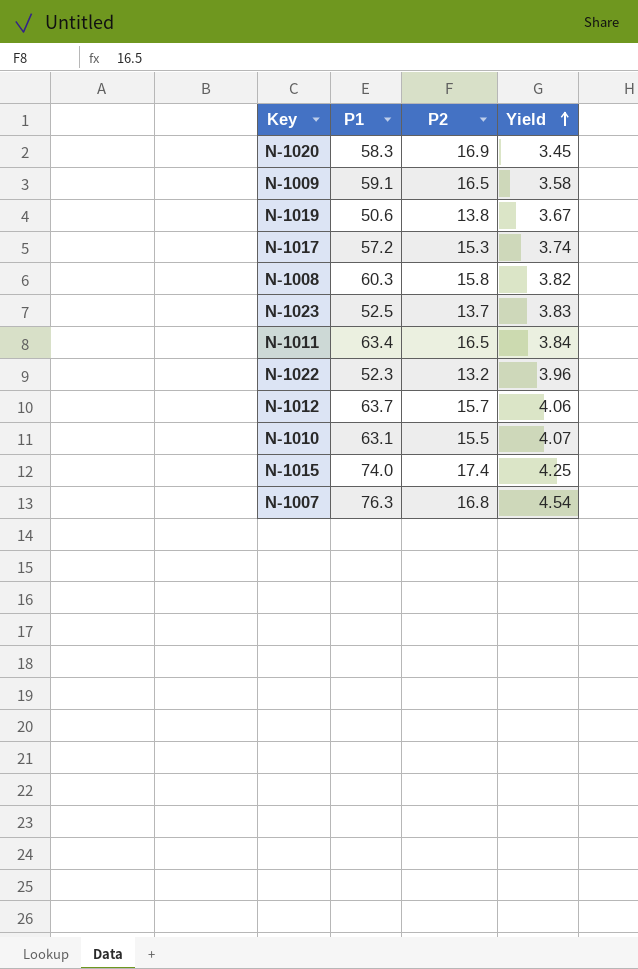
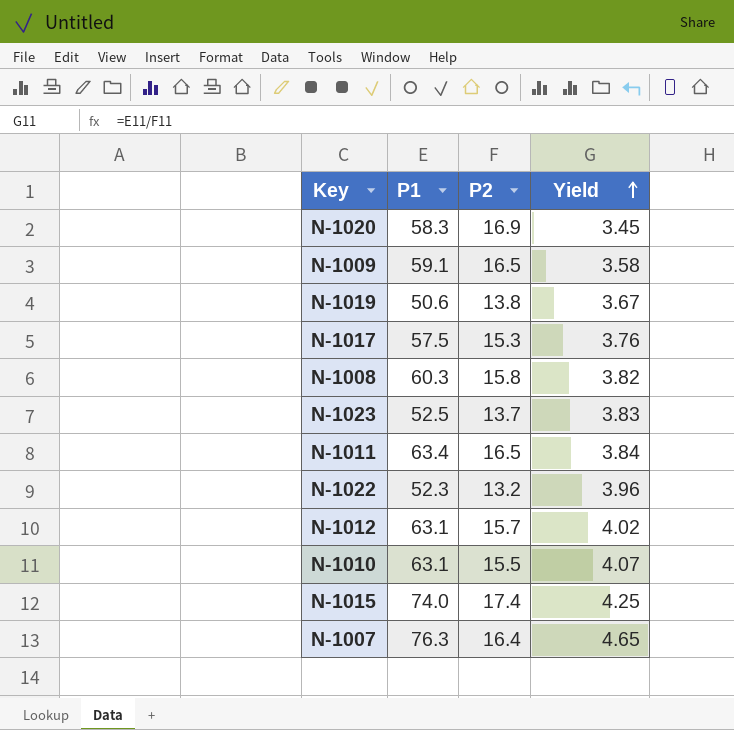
N-1017 | P1: 57.2 -> 57.5
N-1017 | Yield: 3.74 -> 3.76
N-1012 | P1: 63.7 -> 63.1
N-1012 | Yield: 4.06 -> 4.02
N-1007 | P2: 16.8 -> 16.4
N-1007 | Yield: 4.54 -> 4.65

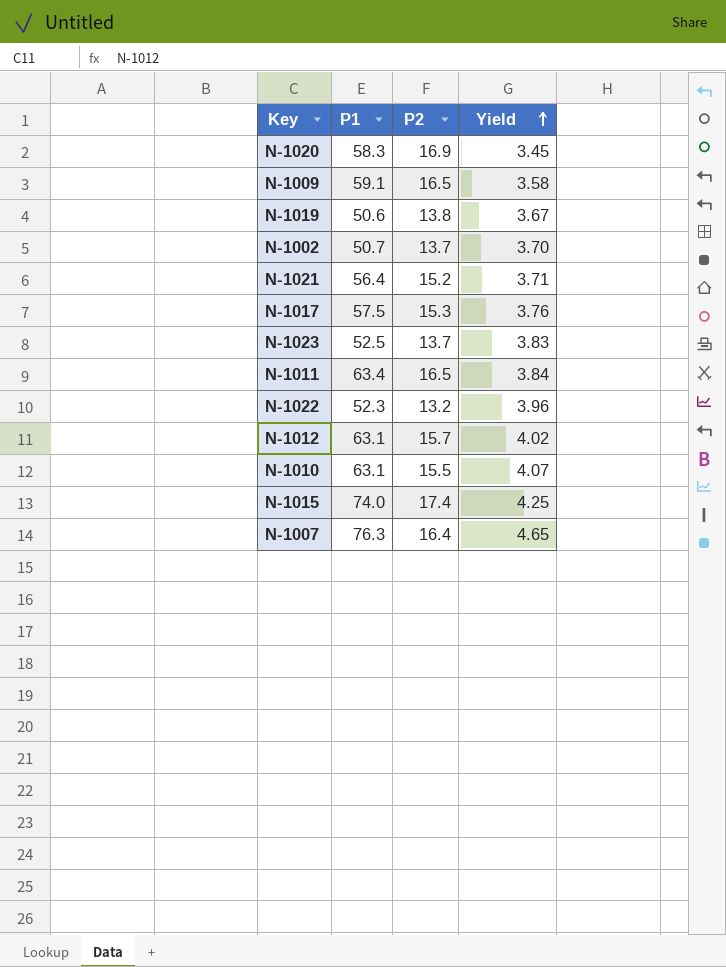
row N-1008: 60.3 | 15.8 | 3.82 -> none
row N-1002: none -> 50.7 | 13.7 | 3.70
row N-1021: none -> 56.4 | 15.2 | 3.71

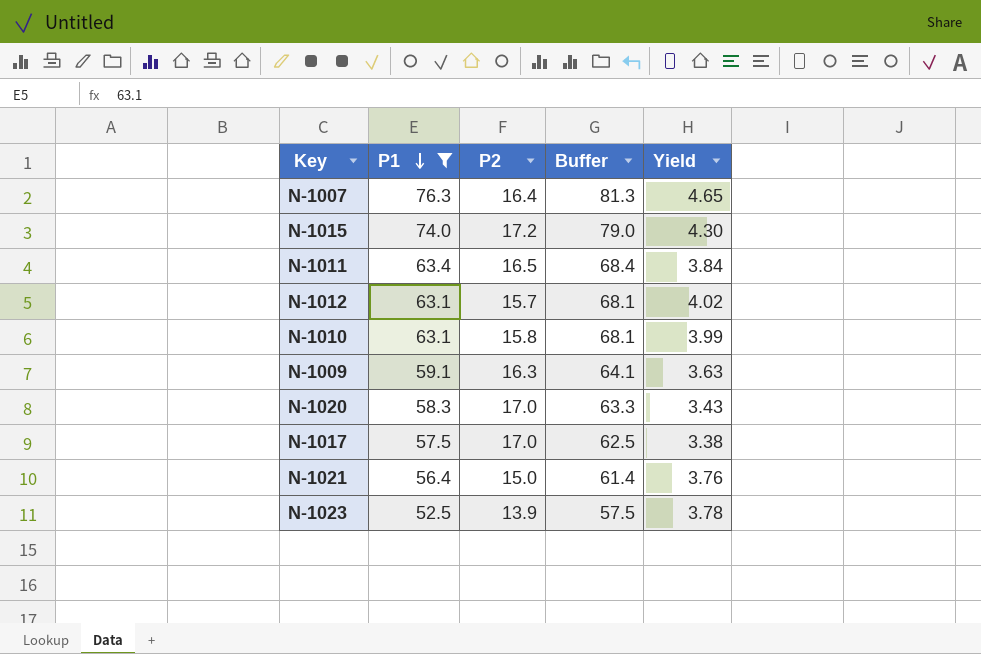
filter: none -> P1 >= 52.5
row order: Yield ascending -> P1 descending
column Buffer | formula: none -> [P1] + 5
N-1015 | P2: 17.4 -> 17.2
N-1015 | Yield: 4.25 -> 4.30
N-1010 | P2: 15.5 -> 15.8
N-1010 | Yield: 4.07 -> 3.99
N-1009 | P2: 16.5 -> 16.3
N-1009 | Yield: 3.58 -> 3.63
N-1020 | P2: 16.9 -> 17.0
N-1020 | Yield: 3.45 -> 3.43
N-1017 | P2: 15.3 -> 17.0
N-1017 | Yield: 3.76 -> 3.38
N-1021 | P2: 15.2 -> 15.0
N-1021 | Yield: 3.71 -> 3.76
N-1023 | P2: 13.7 -> 13.9
N-1023 | Yield: 3.83 -> 3.78

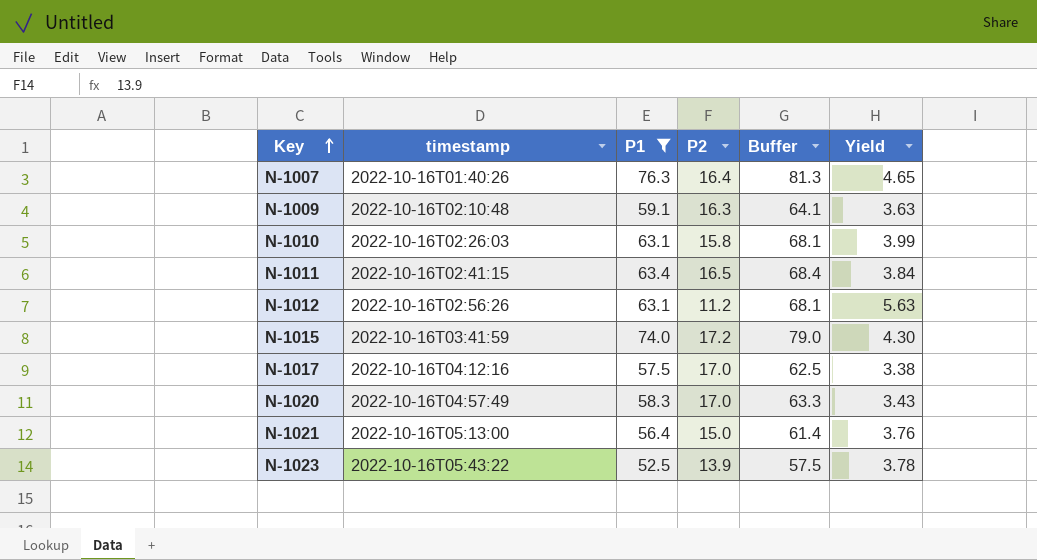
row order: P1 descending -> Key ascending
column timestamp | position: none -> 2
N-1012 | P2: 15.7 -> 11.2
N-1012 | Yield: 4.02 -> 5.63

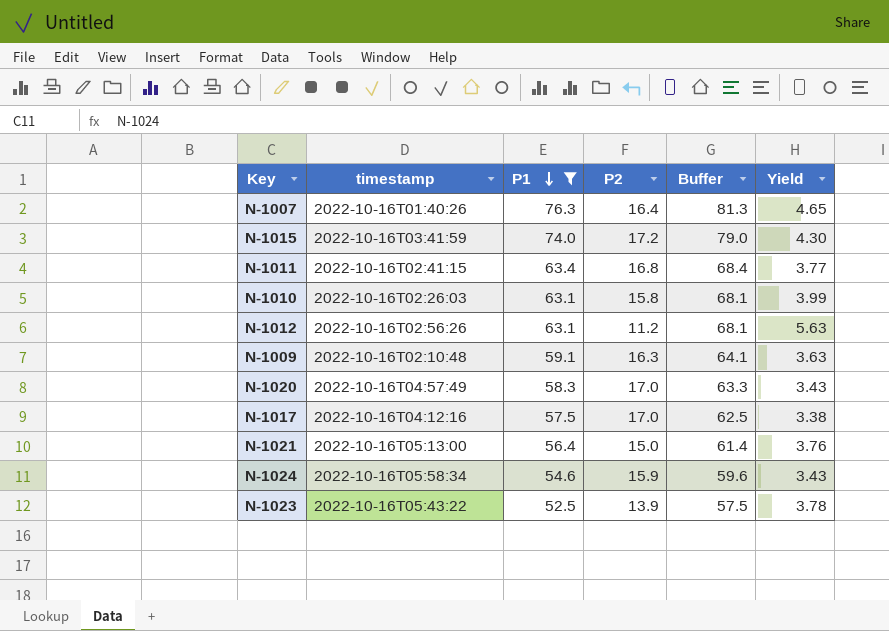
row order: Key ascending -> P1 descending
N-1011 | P2: 16.5 -> 16.8
N-1011 | Yield: 3.84 -> 3.77
row N-1024: none -> 2022-10-16T05:58:34 | 54.6 | 15.9 | 59.6 | 3.43

